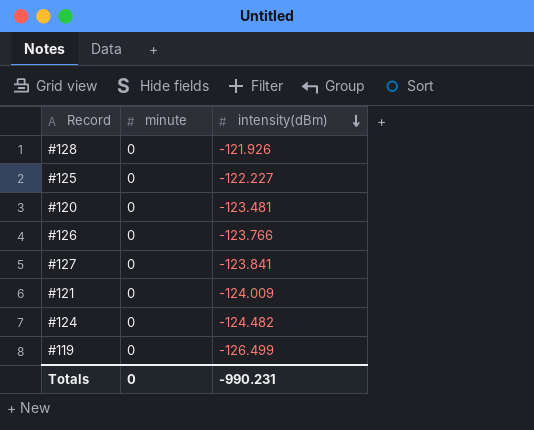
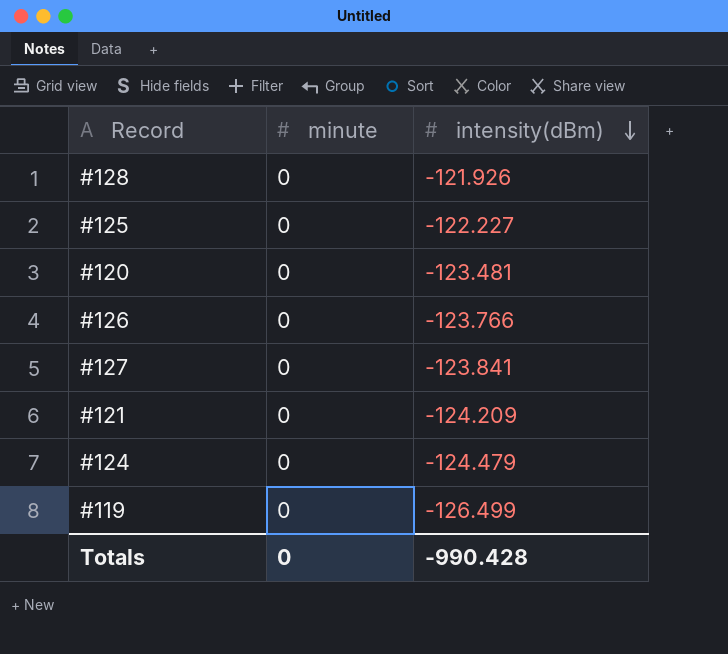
#121 | intensity(dBm): -124.009 -> -124.209
#124 | intensity(dBm): -124.482 -> -124.479
Totals | intensity(dBm): -990.231 -> -990.428

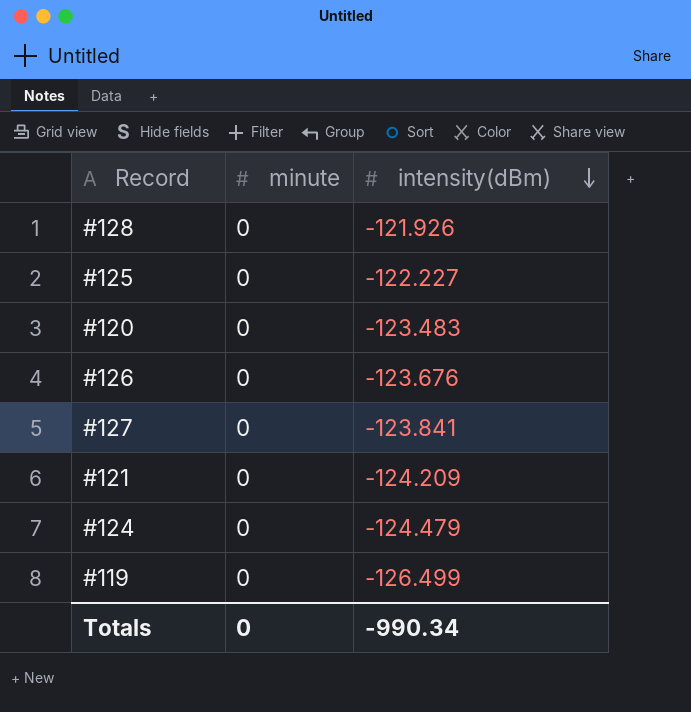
#120 | intensity(dBm): -123.481 -> -123.483
#126 | intensity(dBm): -123.766 -> -123.676
Totals | intensity(dBm): -990.428 -> -990.34

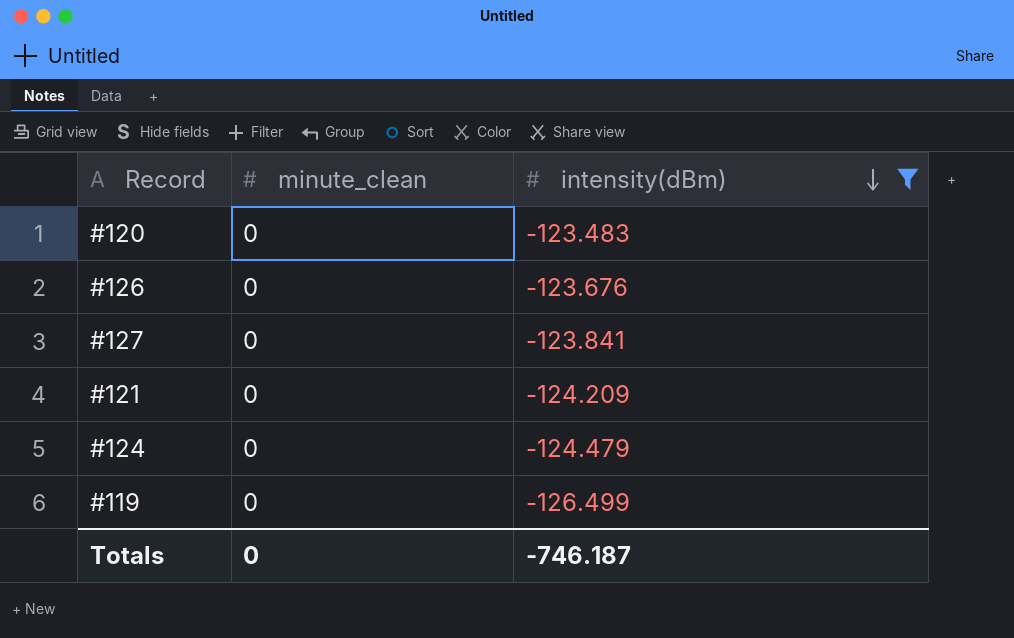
filter: none -> intensity(dBm) <= -123.483
column name: minute -> minute_clean
Totals | intensity(dBm): -990.34 -> -746.187

